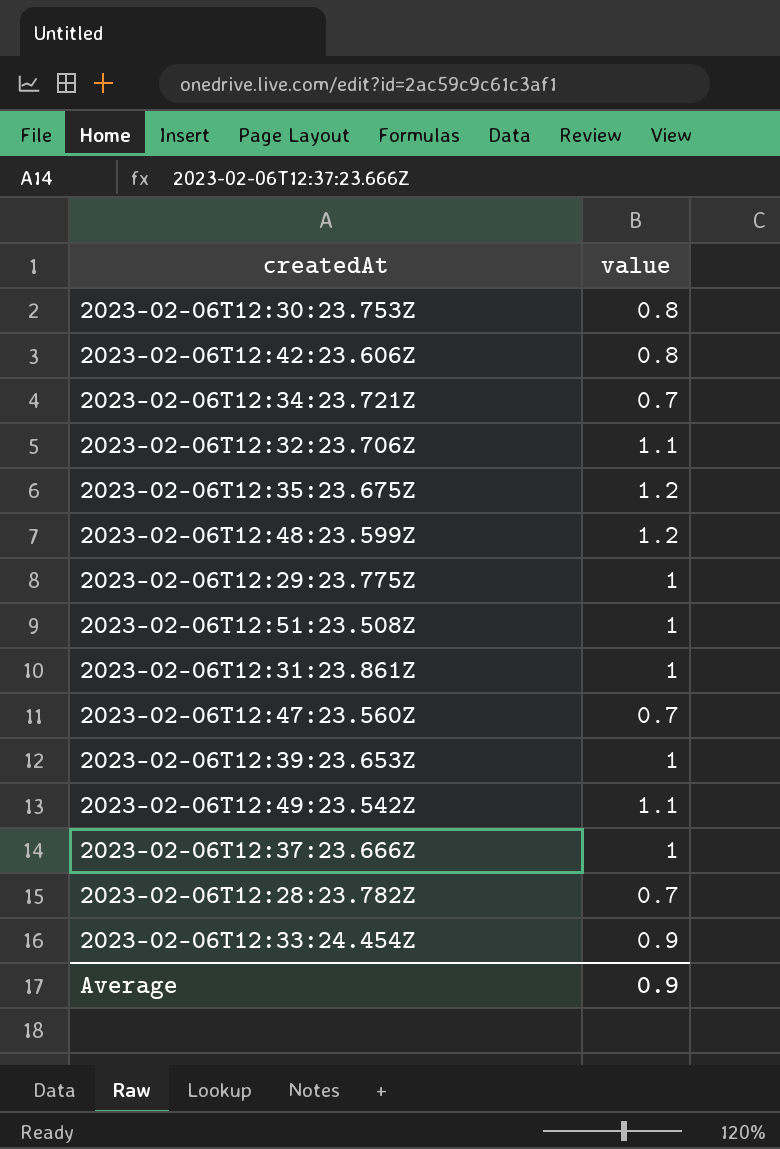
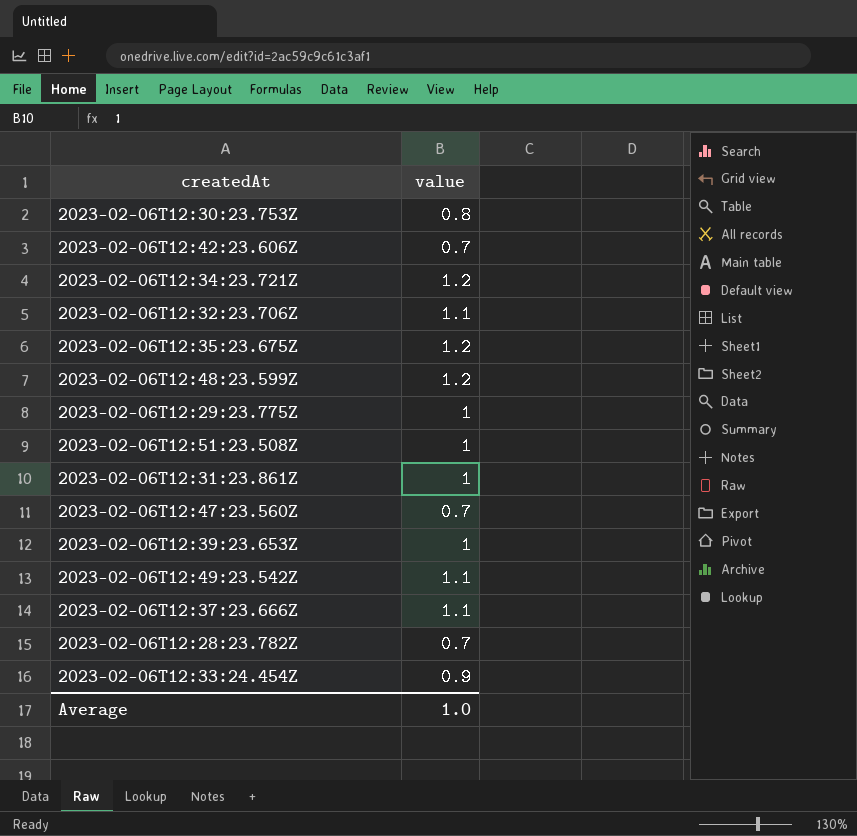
2023-02-06T12:42:23.606Z | value: 0.8 -> 0.7
2023-02-06T12:34:23.721Z | value: 0.7 -> 1.2
2023-02-06T12:37:23.666Z | value: 1 -> 1.1
Average | value: 0.9 -> 1.0

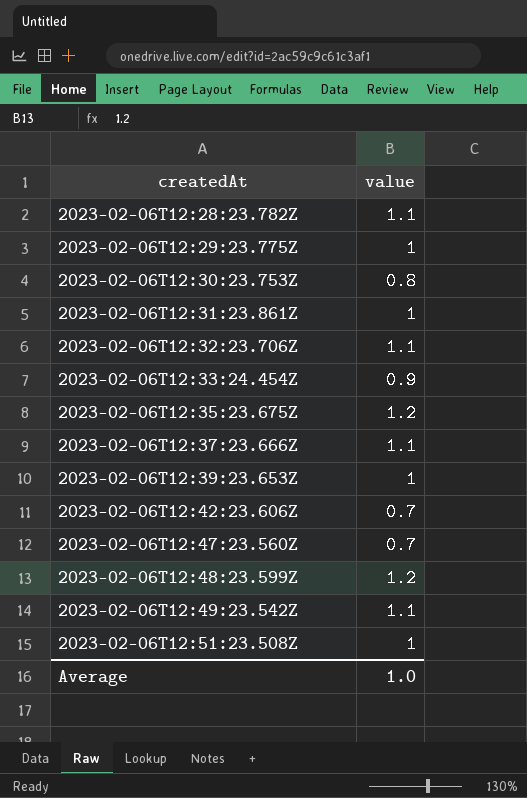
row order: none -> createdAt ascending
row 2023-02-06T12:34:23.721Z: 1.2 -> none
2023-02-06T12:28:23.782Z | value: 0.7 -> 1.1

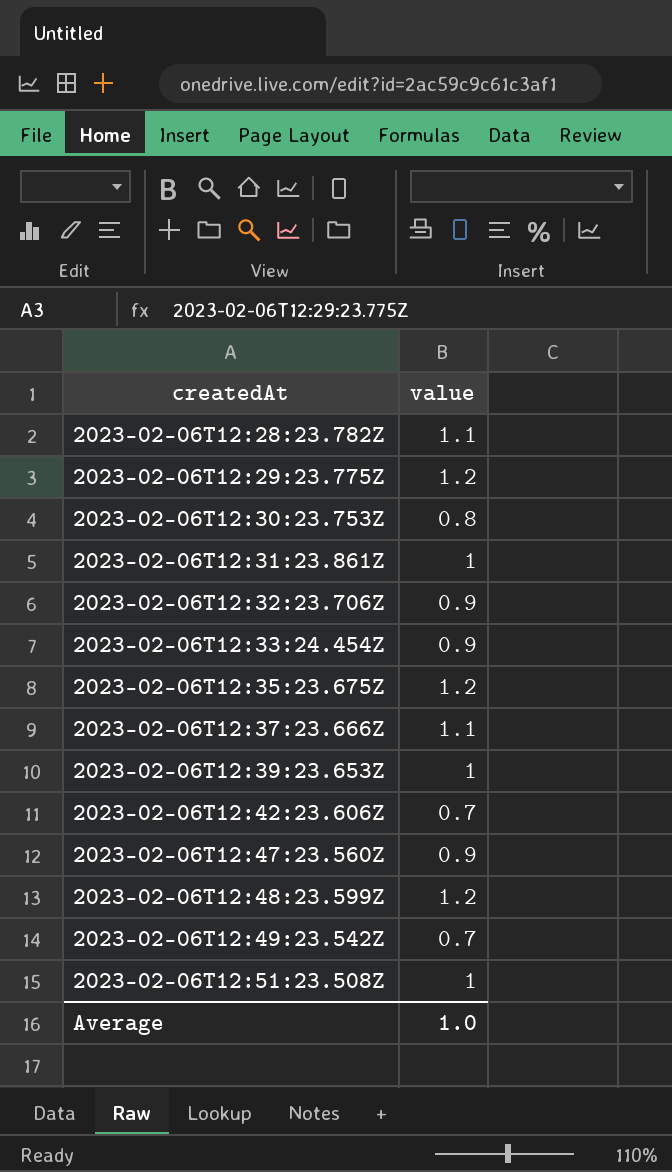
2023-02-06T12:29:23.775Z | value: 1 -> 1.2
2023-02-06T12:32:23.706Z | value: 1.1 -> 0.9
2023-02-06T12:47:23.560Z | value: 0.7 -> 0.9
2023-02-06T12:49:23.542Z | value: 1.1 -> 0.7

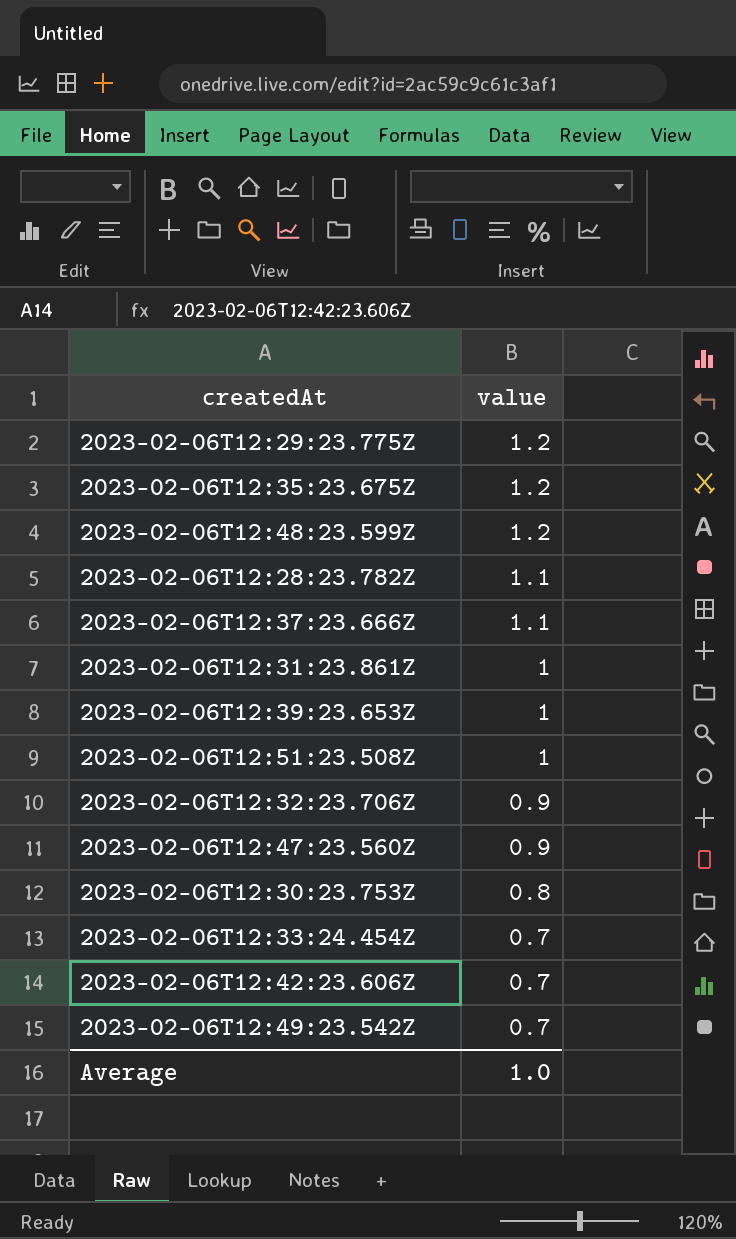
row order: createdAt ascending -> value descending
2023-02-06T12:33:24.454Z | value: 0.9 -> 0.7

